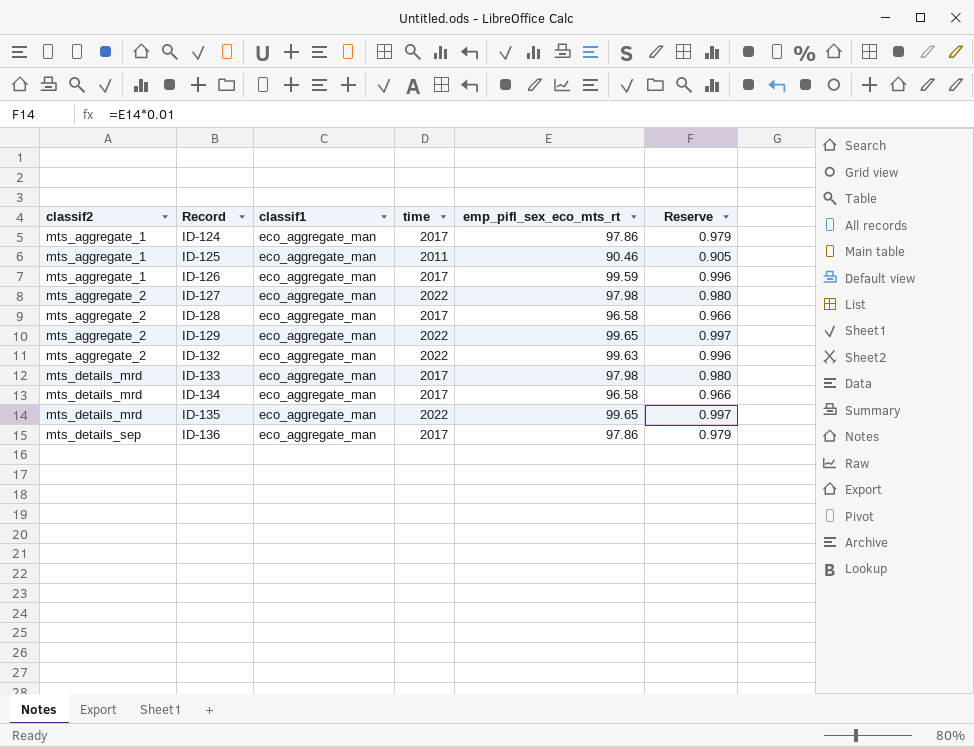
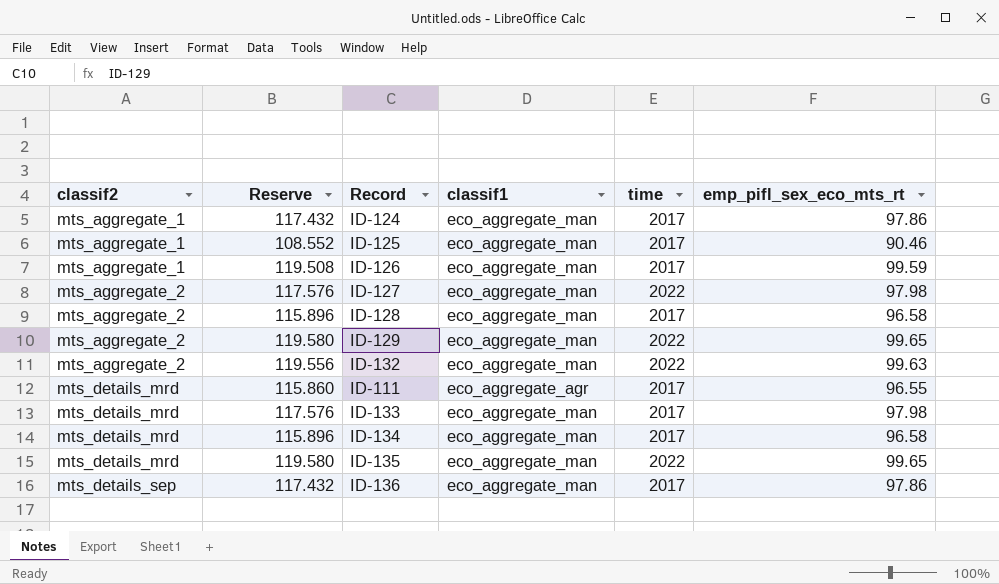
column Reserve | formula: [emp_pifl_sex_eco_mts_rt] * 0.01 -> [emp_pifl_sex_eco_mts_rt] * 1.2
column Reserve | position: 6 -> 2
ID-125 | time: 2011 -> 2017
row ID-111: none -> mts_details_mrd | 115.860 | eco_aggregate_agr | 2017 | 96.55

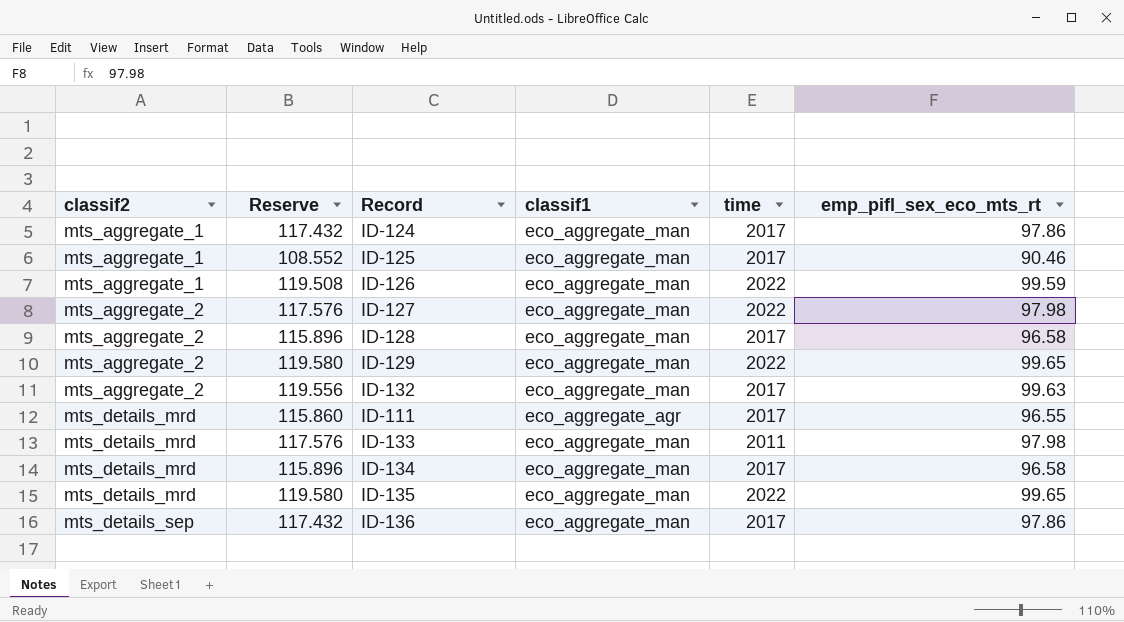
ID-126 | time: 2017 -> 2022
ID-132 | time: 2022 -> 2017
ID-133 | time: 2017 -> 2011

